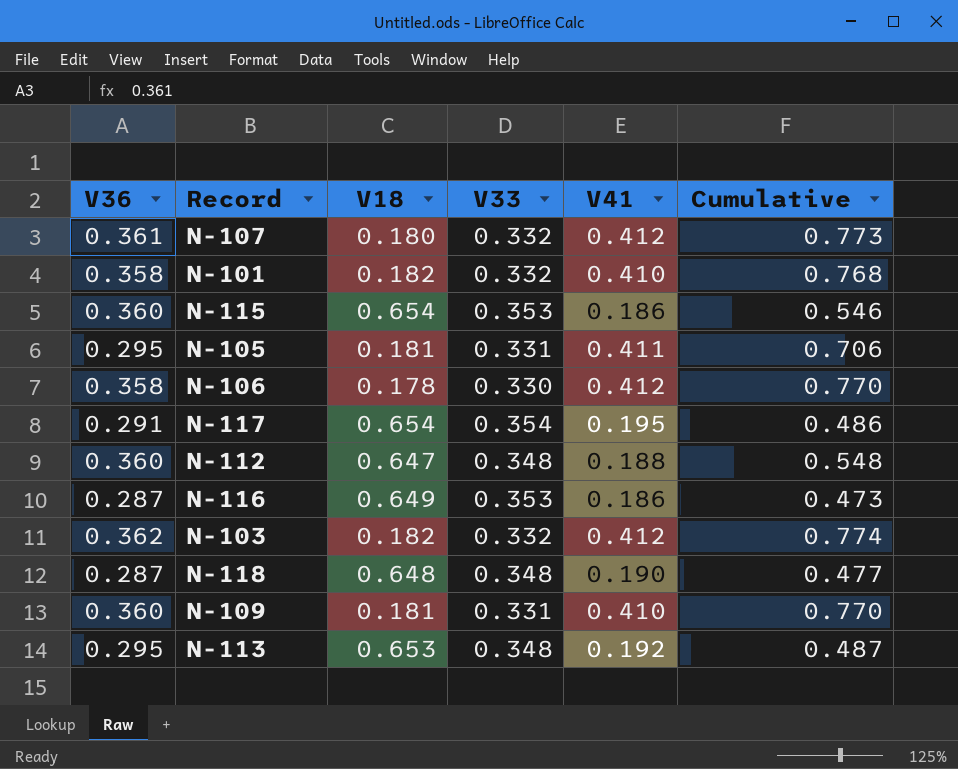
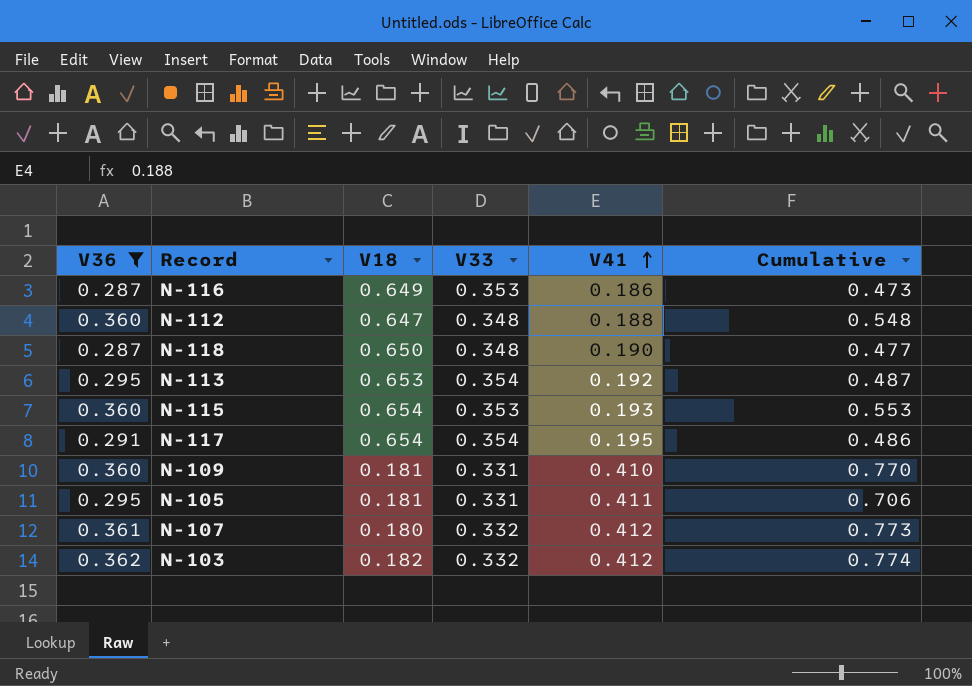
filter: none -> V36 != 0.358
row order: none -> V41 ascending
N-118 | V18: 0.648 -> 0.650
N-113 | V33: 0.348 -> 0.354
N-115 | V41: 0.186 -> 0.193
N-115 | Cumulative: 0.546 -> 0.553

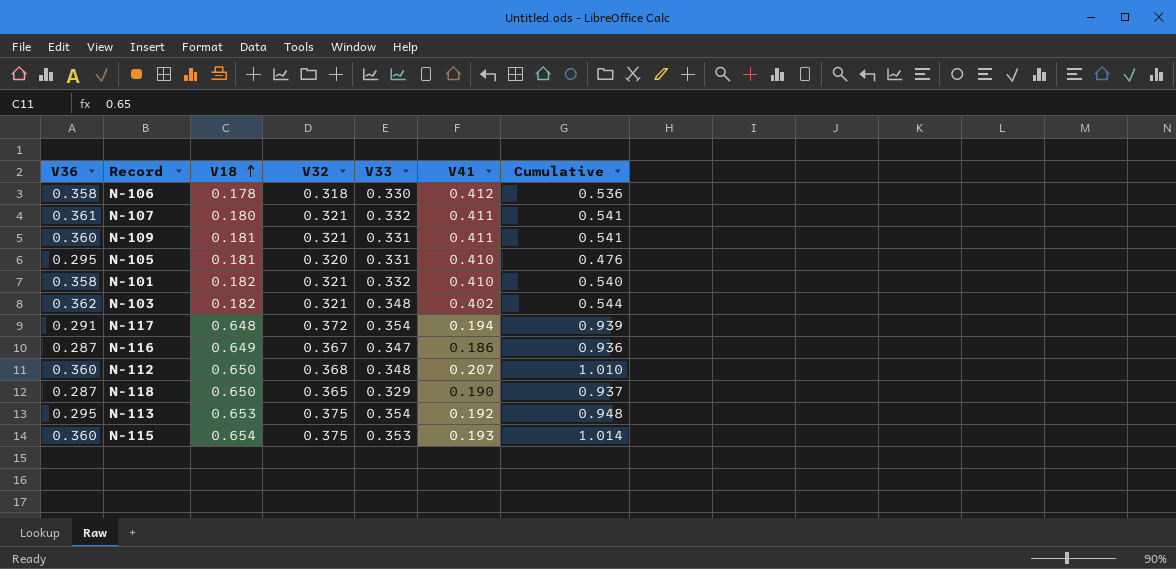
filter: V36 != 0.358 -> none
row order: V41 ascending -> V18 ascending
column V32 | position: none -> 4
column Cumulative | formula: [V36] + [V41] -> [V36] + [V18]
N-107 | V41: 0.412 -> 0.411
N-109 | V41: 0.410 -> 0.411
N-105 | V41: 0.411 -> 0.410
N-103 | V33: 0.332 -> 0.348
N-103 | V41: 0.412 -> 0.402
N-117 | V18: 0.654 -> 0.648
N-117 | V41: 0.195 -> 0.194
N-116 | V33: 0.353 -> 0.347
N-112 | V18: 0.647 -> 0.650
N-112 | V41: 0.188 -> 0.207
N-118 | V33: 0.348 -> 0.329

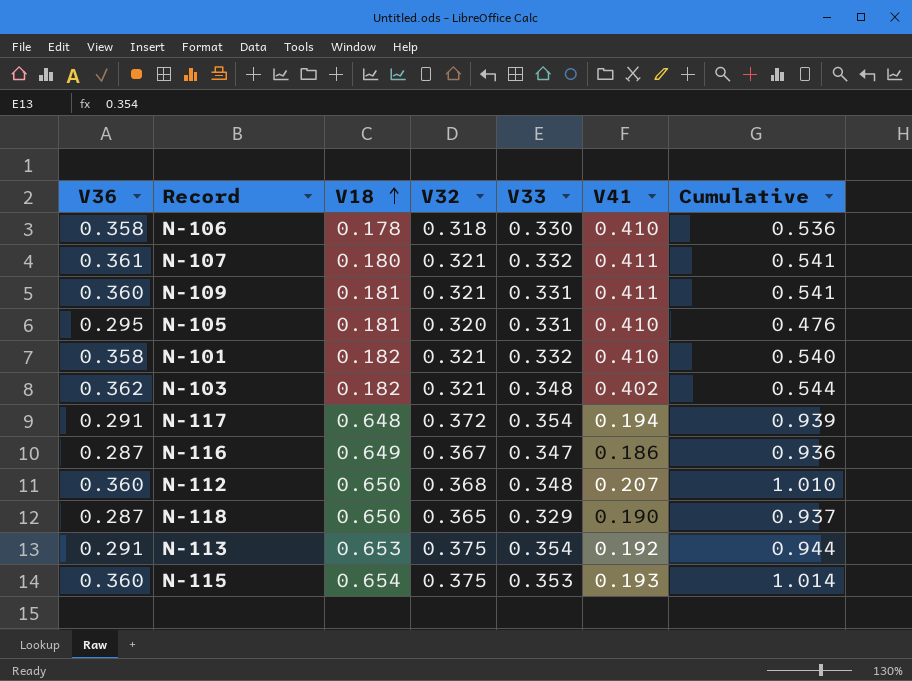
N-106 | V41: 0.412 -> 0.410
N-113 | V36: 0.295 -> 0.291
N-113 | Cumulative: 0.948 -> 0.944

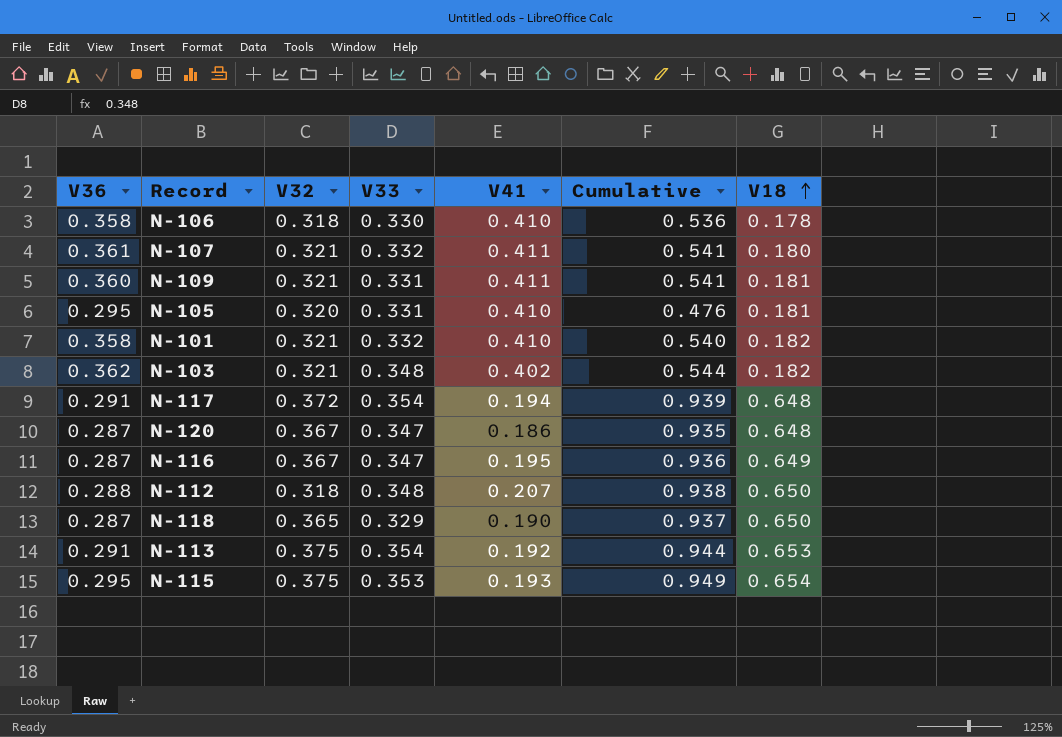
column V18 | position: 3 -> 7
row N-120: none -> 0.287 | 0.367 | 0.347 | 0.186 | 0.935 | 0.648
N-116 | V41: 0.186 -> 0.195
N-112 | V36: 0.360 -> 0.288
N-112 | V32: 0.368 -> 0.318
N-112 | Cumulative: 1.010 -> 0.938
N-115 | V36: 0.360 -> 0.295
N-115 | Cumulative: 1.014 -> 0.949

